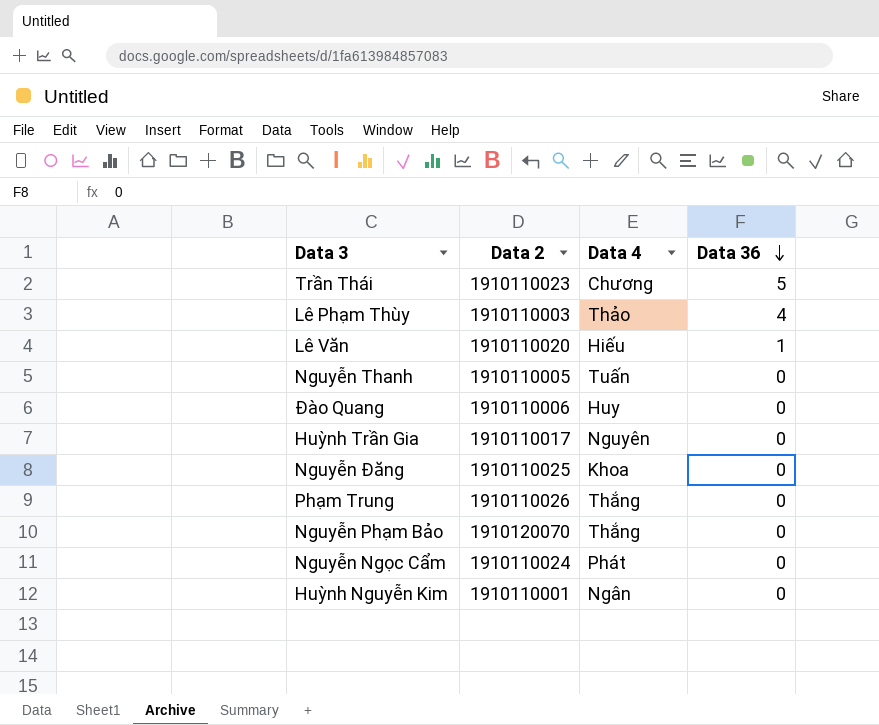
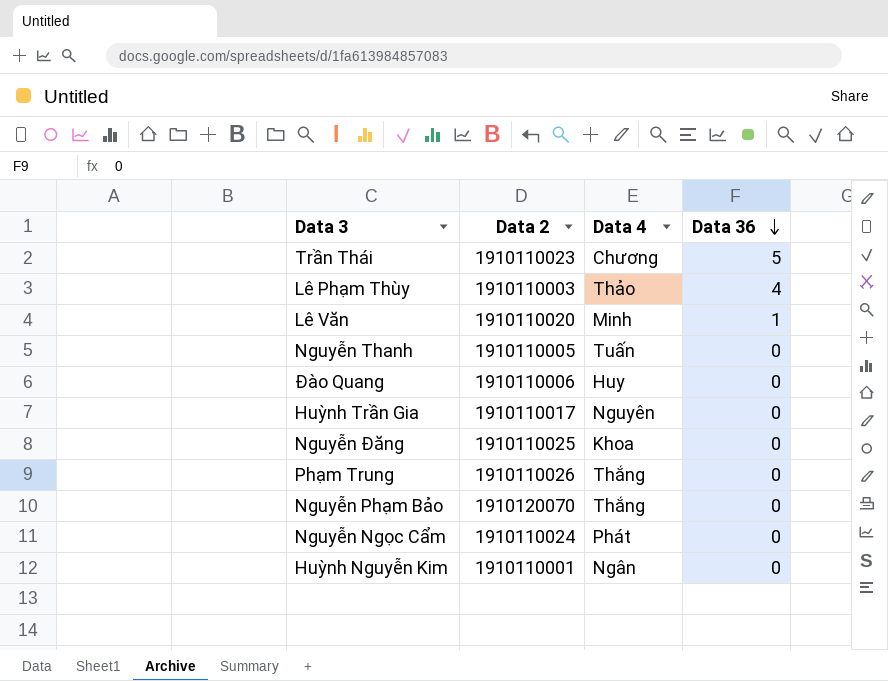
Lê Văn | Data 4: Hiếu -> Minh

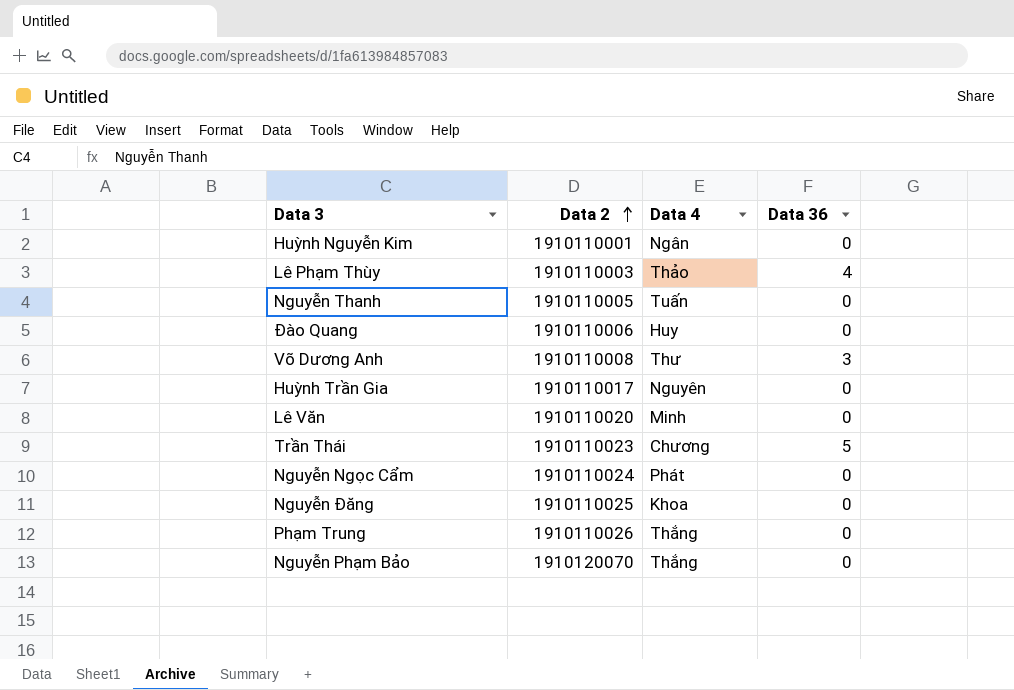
row order: Data 36 descending -> Data 2 ascending
row Võ Dương Anh: none -> 1910110008 | Thư | 3
Lê Văn | Data 36: 1 -> 0

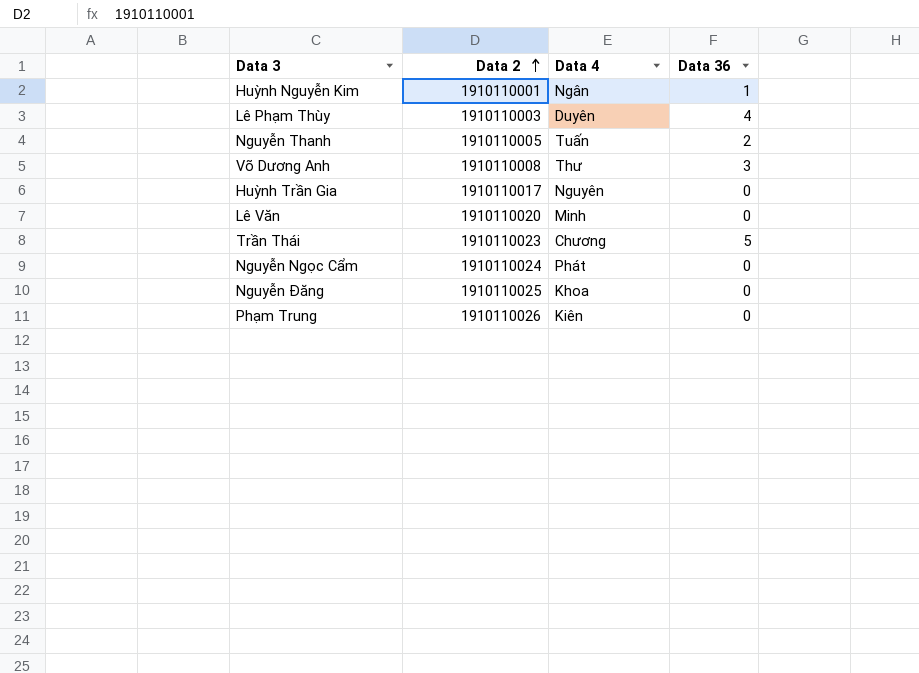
row Đào Quang: 1910110006 | Huy | 0 -> none
row Nguyễn Phạm Bảo: 1910120070 | Thắng | 0 -> none
Huỳnh Nguyễn Kim | Data 36: 0 -> 1
Lê Phạm Thùy | Data 4: Thảo -> Duyên
Nguyễn Thanh | Data 36: 0 -> 2
Phạm Trung | Data 4: Thắng -> Kiên

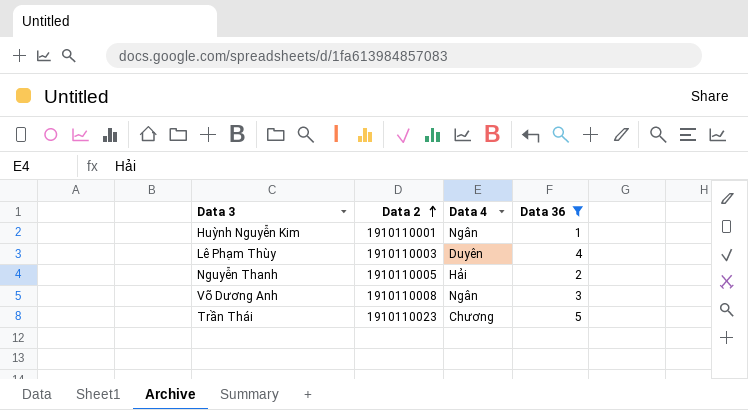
filter: none -> Data 36 != 0
Nguyễn Thanh | Data 4: Tuấn -> Hải
Võ Dương Anh | Data 4: Thư -> Ngân

